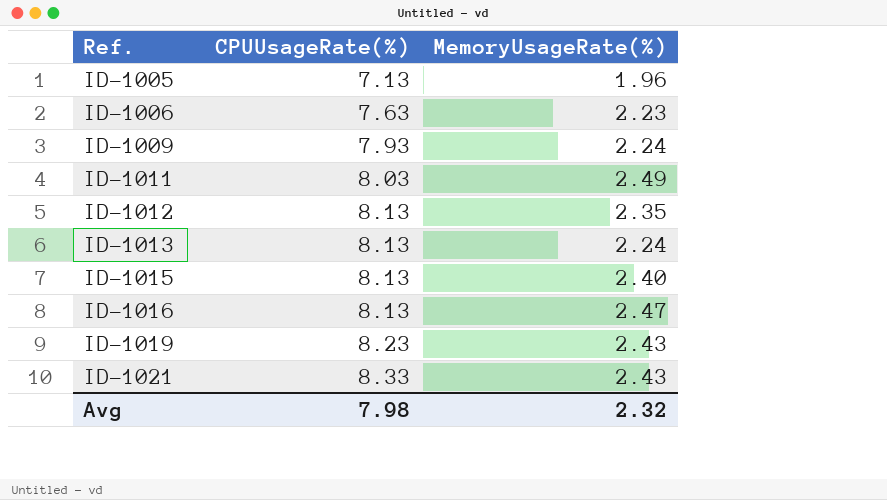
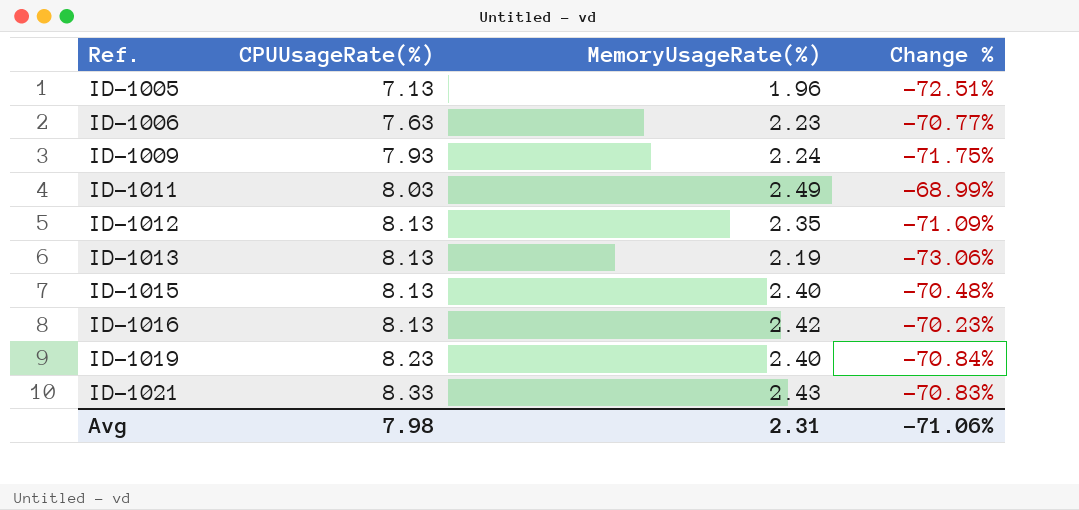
column Change % | formula: none -> ([MemoryUsageRate(%)] - [CPUUsageRate(%)]) / [CPUUsageRate(%)]
ID-1013 | MemoryUsageRate(%): 2.24 -> 2.19
ID-1016 | MemoryUsageRate(%): 2.47 -> 2.42
ID-1019 | MemoryUsageRate(%): 2.43 -> 2.40
Avg | MemoryUsageRate(%): 2.32 -> 2.31

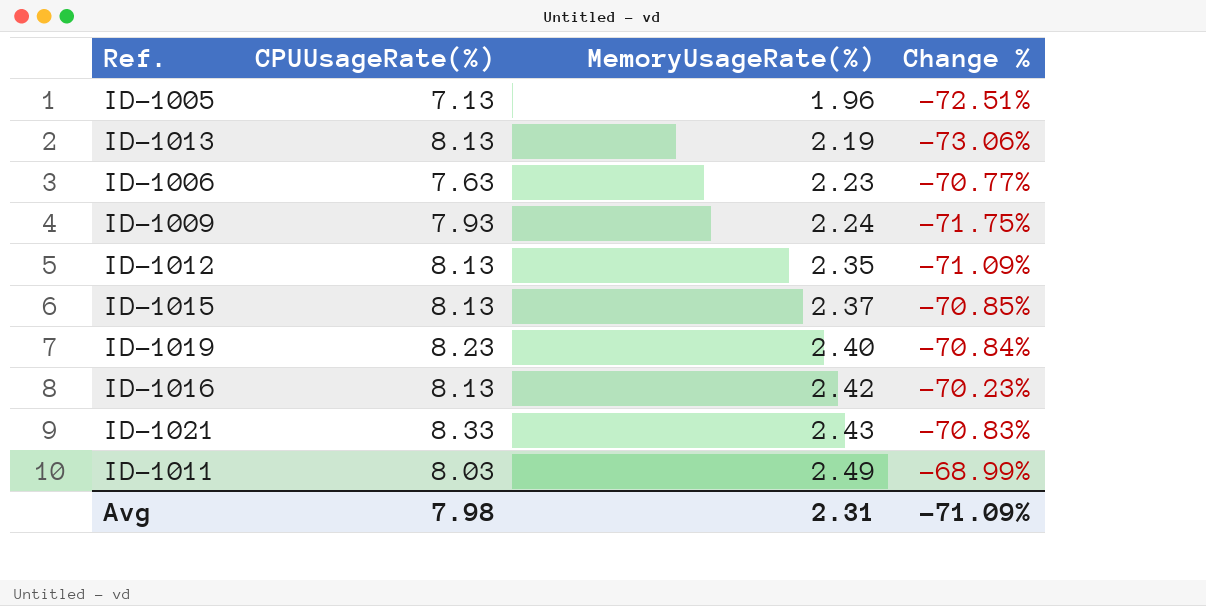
row order: Ref. ascending -> MemoryUsageRate(%) ascending
ID-1015 | MemoryUsageRate(%): 2.40 -> 2.37
ID-1015 | Change %: -70.48% -> -70.85%
Avg | Change %: -71.06% -> -71.09%

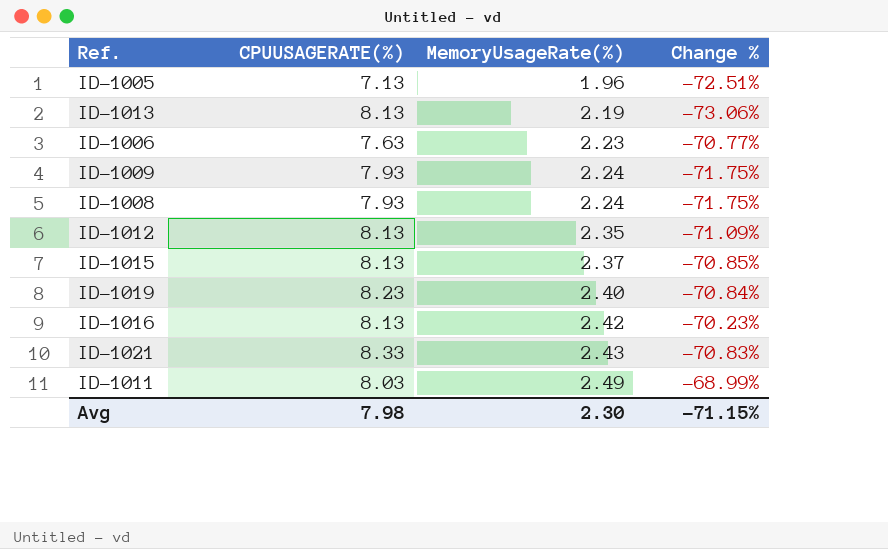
column name: CPUUsageRate(%) -> CPUUSAGERATE(%)
row ID-1008: none -> 7.93 | 2.24 | -71.75%
Avg | MemoryUsageRate(%): 2.31 -> 2.30
Avg | Change %: -71.09% -> -71.15%

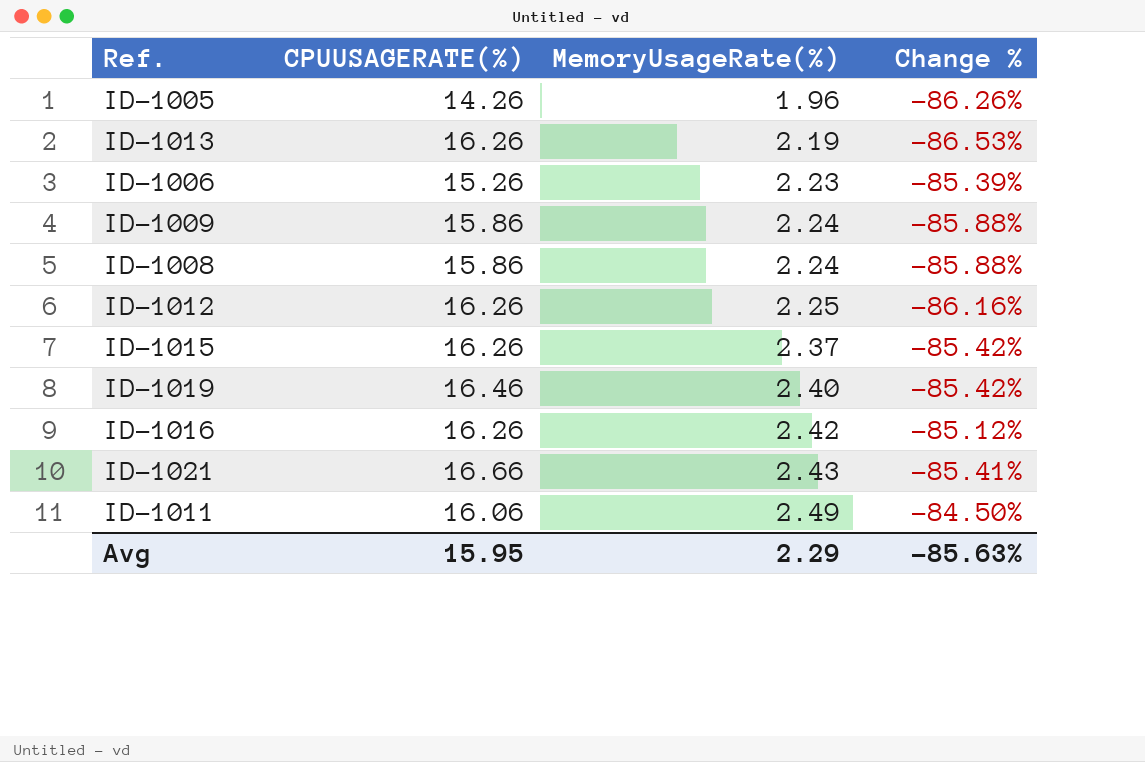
ID-1005 | CPUUSAGERATE(%): 7.13 -> 14.26
ID-1005 | Change %: -72.51% -> -86.26%
ID-1013 | CPUUSAGERATE(%): 8.13 -> 16.26
ID-1013 | Change %: -73.06% -> -86.53%
ID-1006 | CPUUSAGERATE(%): 7.63 -> 15.26
ID-1006 | Change %: -70.77% -> -85.39%
ID-1009 | CPUUSAGERATE(%): 7.93 -> 15.86
ID-1009 | Change %: -71.75% -> -85.88%
ID-1008 | CPUUSAGERATE(%): 7.93 -> 15.86
ID-1008 | Change %: -71.75% -> -85.88%
ID-1012 | CPUUSAGERATE(%): 8.13 -> 16.26
ID-1012 | MemoryUsageRate(%): 2.35 -> 2.25
ID-1012 | Change %: -71.09% -> -86.16%
ID-1015 | CPUUSAGERATE(%): 8.13 -> 16.26
ID-1015 | Change %: -70.85% -> -85.42%
ID-1019 | CPUUSAGERATE(%): 8.23 -> 16.46
ID-1019 | Change %: -70.84% -> -85.42%
ID-1016 | CPUUSAGERATE(%): 8.13 -> 16.26
ID-1016 | Change %: -70.23% -> -85.12%
ID-1021 | CPUUSAGERATE(%): 8.33 -> 16.66
ID-1021 | Change %: -70.83% -> -85.41%
ID-1011 | CPUUSAGERATE(%): 8.03 -> 16.06
ID-1011 | Change %: -68.99% -> -84.50%
Avg | CPUUSAGERATE(%): 7.98 -> 15.95
Avg | MemoryUsageRate(%): 2.30 -> 2.29
Avg | Change %: -71.15% -> -85.63%

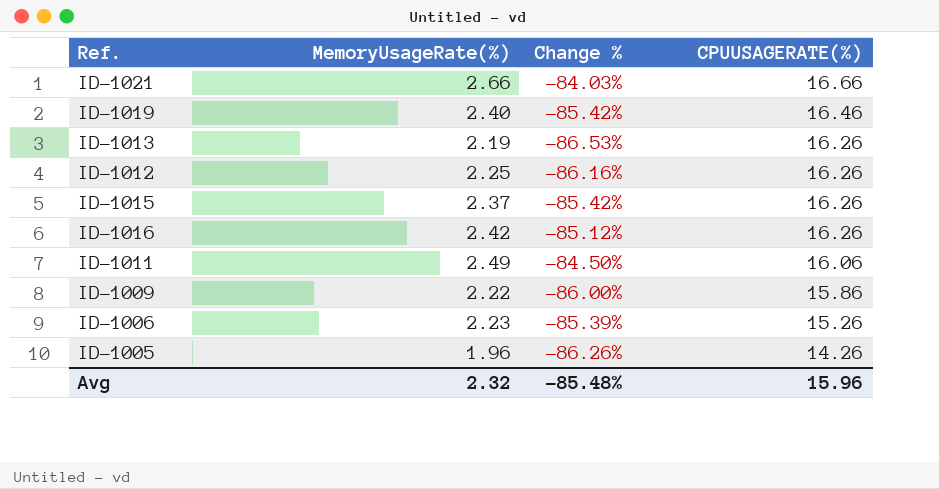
row order: MemoryUsageRate(%) ascending -> CPUUSAGERATE(%) descending
column CPUUSAGERATE(%) | position: 2 -> 4
row ID-1008: 15.86 | 2.24 | -85.88% -> none
ID-1021 | MemoryUsageRate(%): 2.43 -> 2.66
ID-1021 | Change %: -85.41% -> -84.03%
ID-1009 | MemoryUsageRate(%): 2.24 -> 2.22
ID-1009 | Change %: -85.88% -> -86.00%
Avg | MemoryUsageRate(%): 2.29 -> 2.32
Avg | Change %: -85.63% -> -85.48%
Avg | CPUUSAGERATE(%): 15.95 -> 15.96

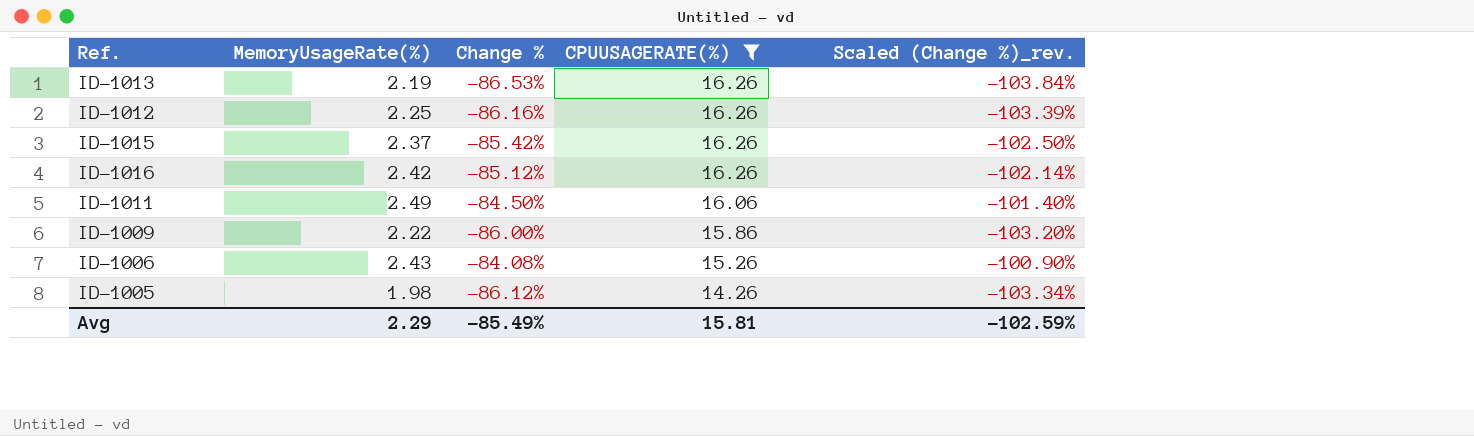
filter: none -> CPUUSAGERATE(%) <= 16.26
column Scaled (Change %)_rev. | formula: none -> [Change %] * 1.2
ID-1006 | MemoryUsageRate(%): 2.23 -> 2.43
ID-1006 | Change %: -85.39% -> -84.08%
ID-1005 | MemoryUsageRate(%): 1.96 -> 1.98
ID-1005 | Change %: -86.26% -> -86.12%
Avg | MemoryUsageRate(%): 2.32 -> 2.29
Avg | Change %: -85.48% -> -85.49%
Avg | CPUUSAGERATE(%): 15.96 -> 15.81

